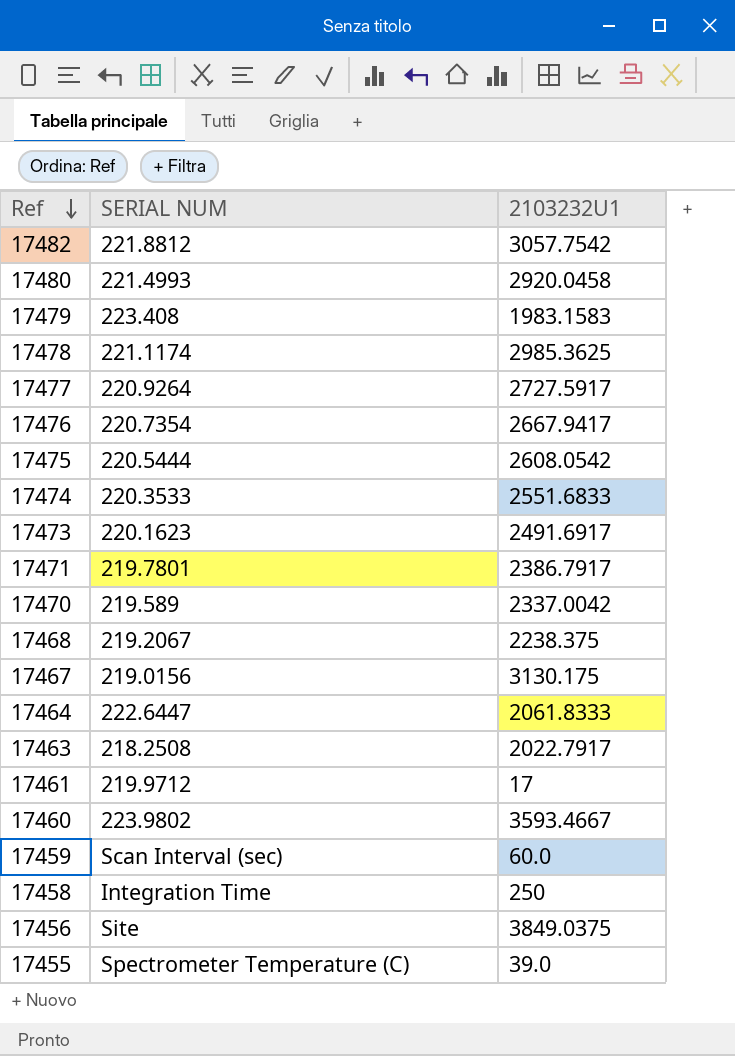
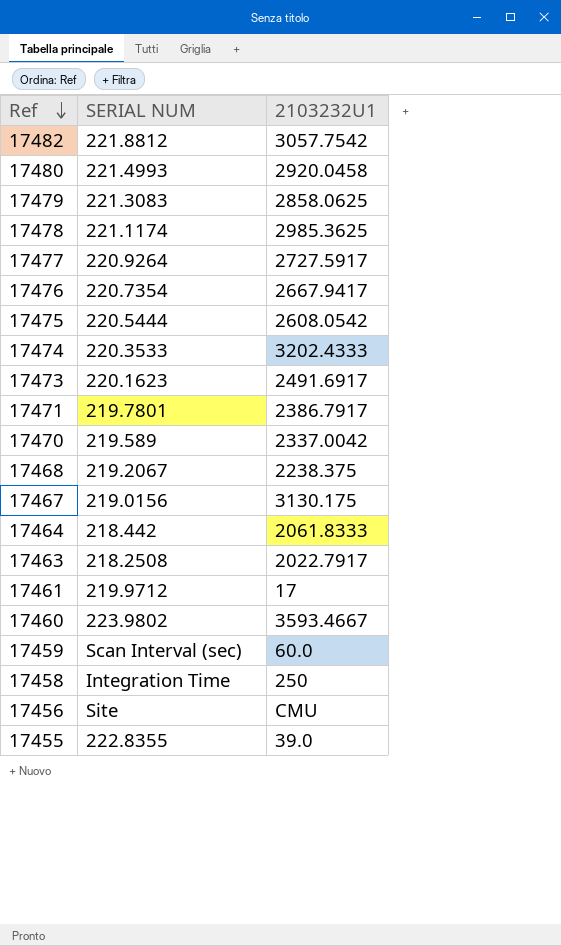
17479 | SERIAL NUM: 223.408 -> 221.3083
17479 | 2103232U1: 1983.1583 -> 2858.0625
17474 | 2103232U1: 2551.6833 -> 3202.4333
17464 | SERIAL NUM: 222.6447 -> 218.442
17456 | 2103232U1: 3849.0375 -> CMU
17455 | SERIAL NUM: Spectrometer Temperature (C) -> 222.8355

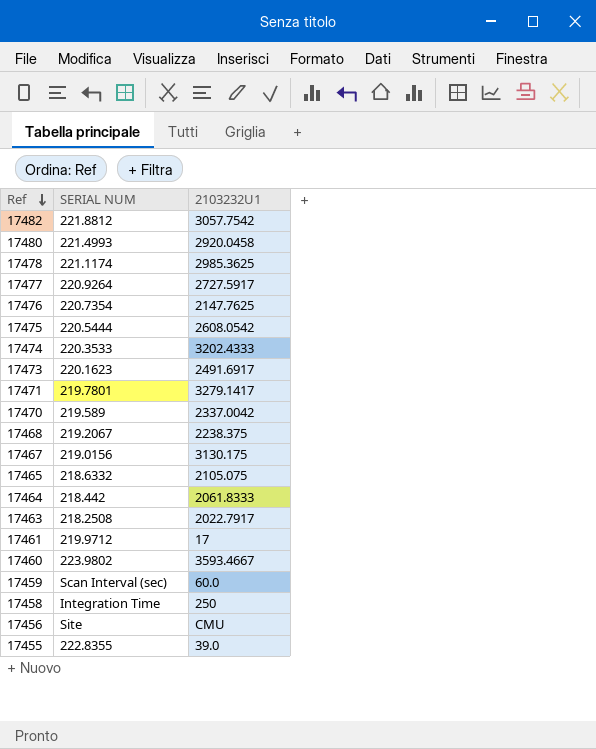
row 17479: 221.3083 | 2858.0625 -> none
17476 | 2103232U1: 2667.9417 -> 2147.7625
17471 | 2103232U1: 2386.7917 -> 3279.1417
row 17465: none -> 218.6332 | 2105.075

